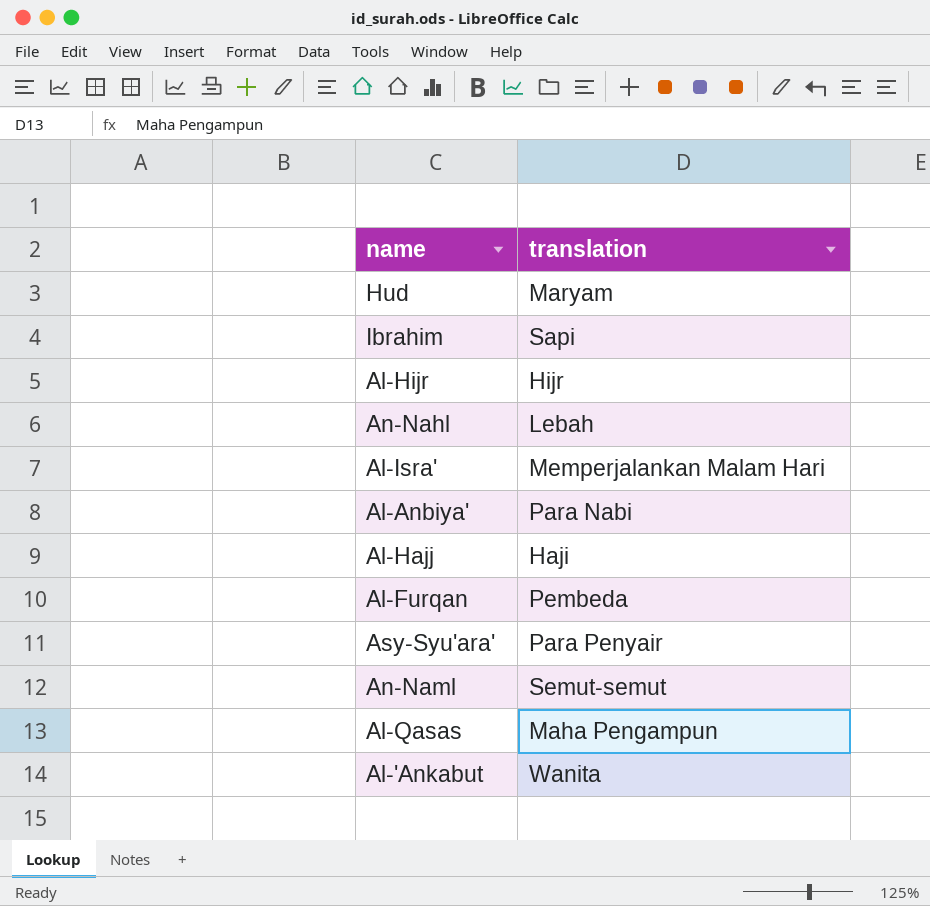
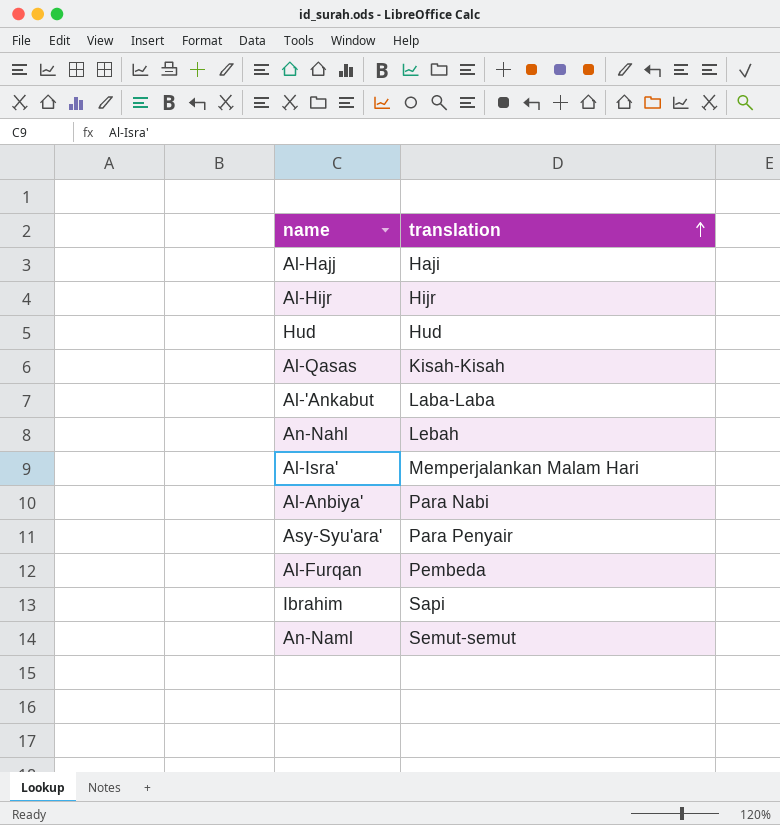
row order: none -> translation ascending
Hud | translation: Maryam -> Hud
Al-Qasas | translation: Maha Pengampun -> Kisah-Kisah
Al-'Ankabut | translation: Wanita -> Laba-Laba

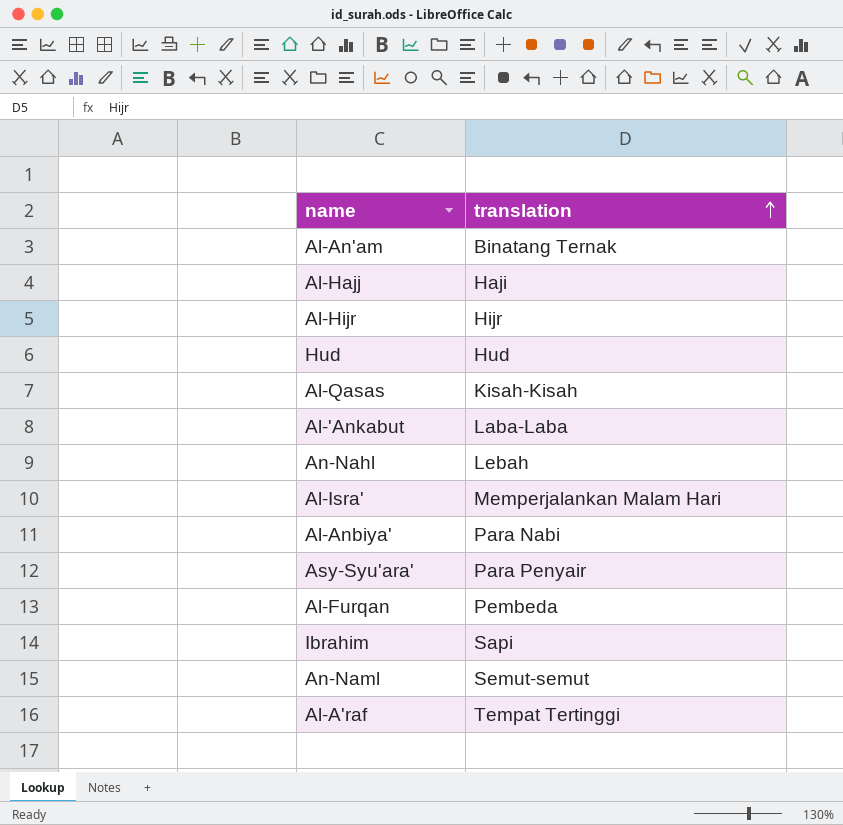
row Al-An'am: none -> Binatang Ternak
row Al-A'raf: none -> Tempat Tertinggi

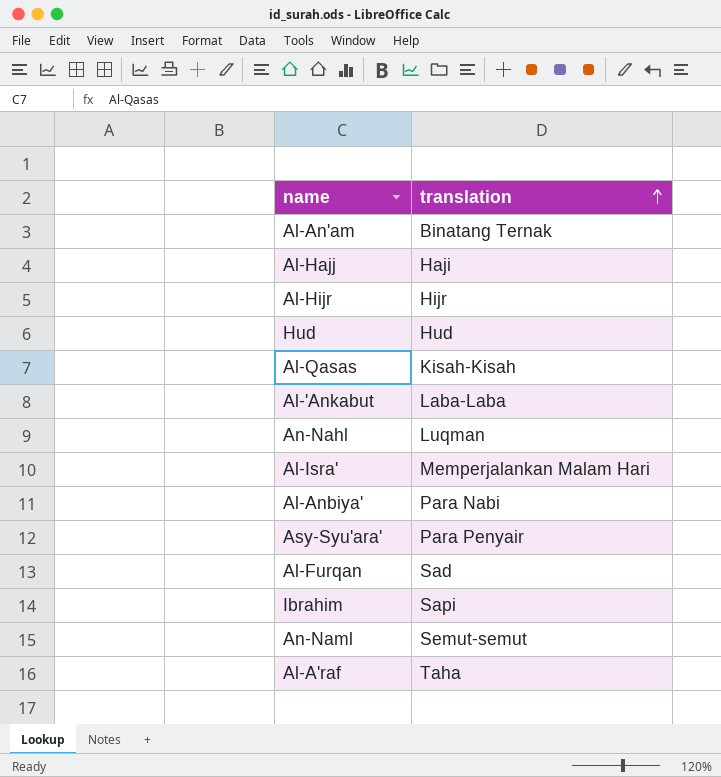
An-Nahl | translation: Lebah -> Luqman
Al-Furqan | translation: Pembeda -> Sad
Al-A'raf | translation: Tempat Tertinggi -> Taha

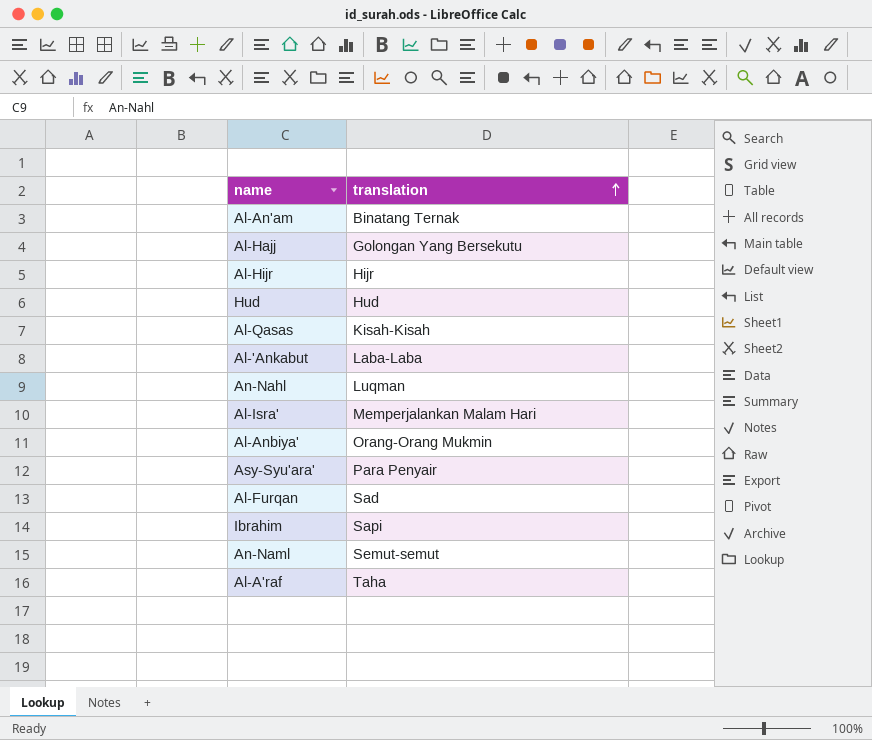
Al-Hajj | translation: Haji -> Golongan Yang Bersekutu
Al-Anbiya' | translation: Para Nabi -> Orang-Orang Mukmin

